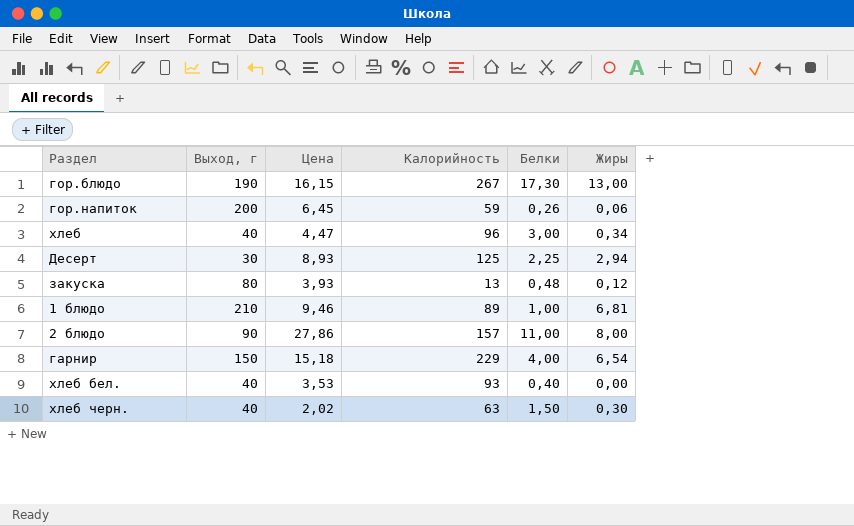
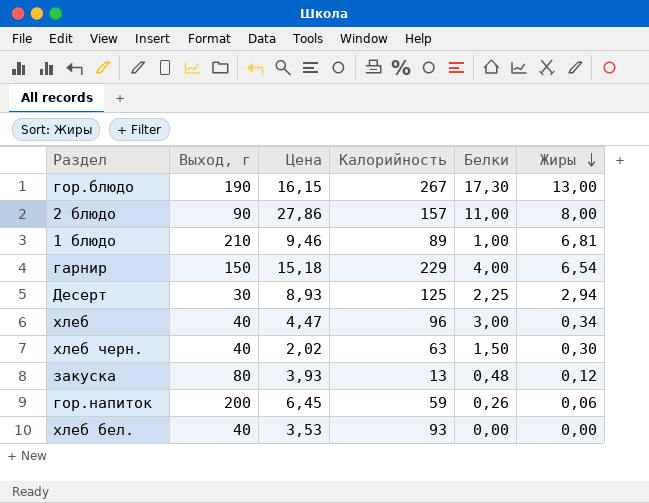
row order: none -> Жиры descending
хлеб бел. | Белки: 0,40 -> 0,00

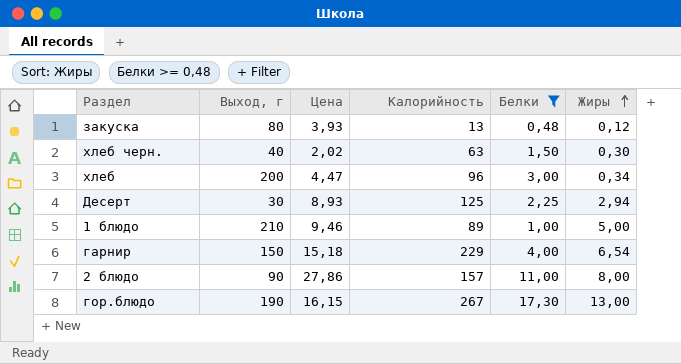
filter: none -> Белки >= 0,48
row order: Жиры descending -> Жиры ascending
хлеб | Выход, г: 40 -> 200
1 блюдо | Жиры: 6,81 -> 5,00

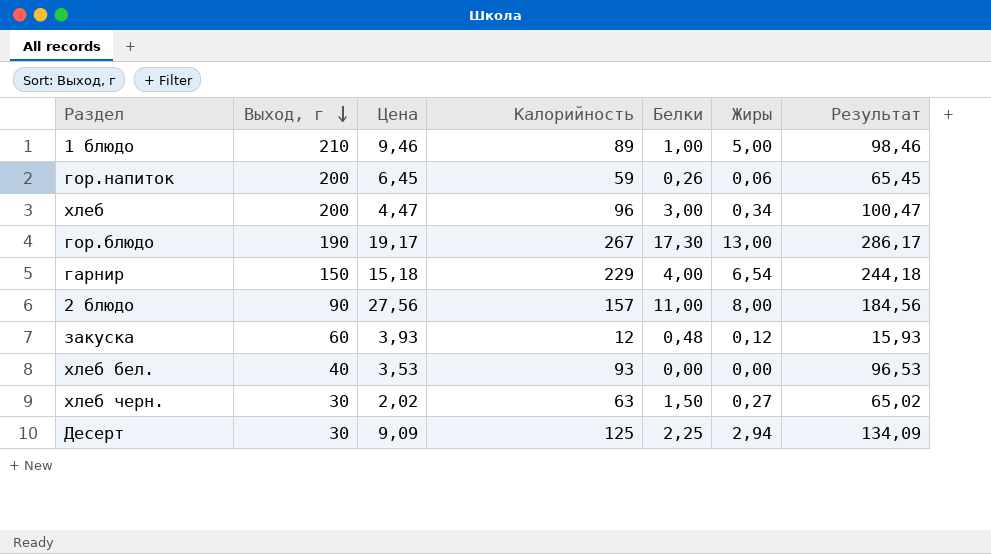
filter: Белки >= 0,48 -> none
row order: Жиры ascending -> Выход, г descending
column Результат | formula: none -> [Цена] + [Калорийность]
гор.блюдо | Цена: 16,15 -> 19,17
2 блюдо | Цена: 27,86 -> 27,56
закуска | Выход, г: 80 -> 60
закуска | Калорийность: 13 -> 12
хлеб черн. | Выход, г: 40 -> 30
хлеб черн. | Жиры: 0,30 -> 0,27
Десерт | Цена: 8,93 -> 9,09

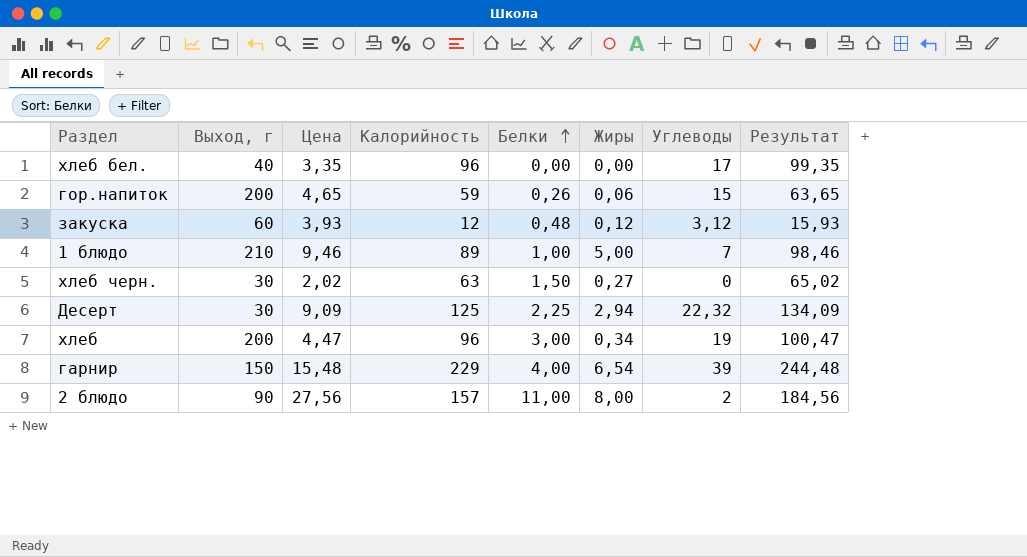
row order: Выход, г descending -> Белки ascending
column Углеводы | position: none -> 7
row гор.блюдо: 190 | 19,17 | 267 | 17,30 | 13,00 | 286,17 -> none
хлеб бел. | Цена: 3,53 -> 3,35
хлеб бел. | Калорийность: 93 -> 96
хлеб бел. | Результат: 96,53 -> 99,35
гор.напиток | Цена: 6,45 -> 4,65
гор.напиток | Результат: 65,45 -> 63,65
гарнир | Цена: 15,18 -> 15,48
гарнир | Результат: 244,18 -> 244,48

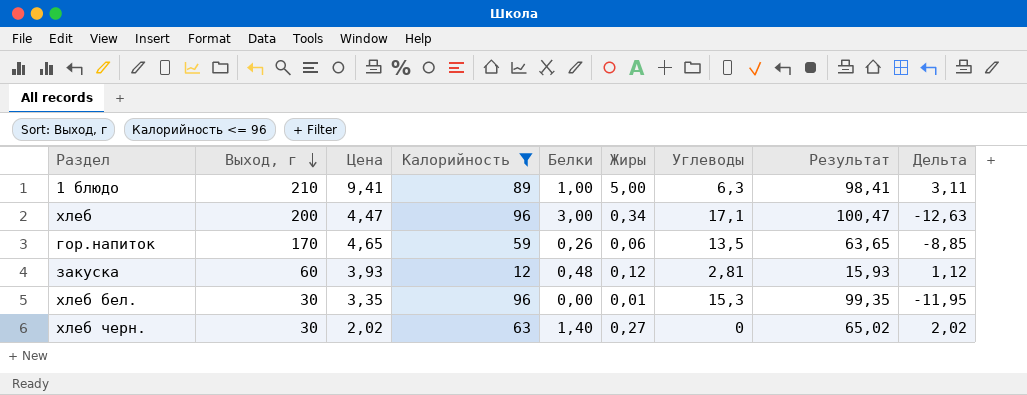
filter: none -> Калорийность <= 96
row order: Белки ascending -> Выход, г descending
column Дельта | formula: none -> [Цена] - [Углеводы]
1 блюдо | Цена: 9,46 -> 9,41
1 блюдо | Углеводы: 7 -> 6,3
1 блюдо | Результат: 98,46 -> 98,41
хлеб | Углеводы: 19 -> 17,1
гор.напиток | Выход, г: 200 -> 170
гор.напиток | Углеводы: 15 -> 13,5
закуска | Углеводы: 3,12 -> 2,81
хлеб бел. | Выход, г: 40 -> 30
хлеб бел. | Жиры: 0,00 -> 0,01
хлеб бел. | Углеводы: 17 -> 15,3
хлеб черн. | Белки: 1,50 -> 1,40

